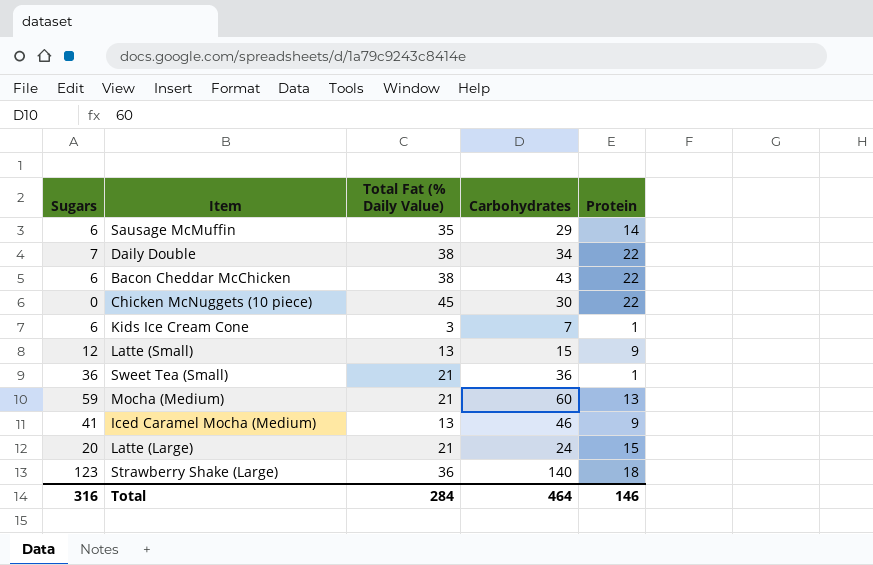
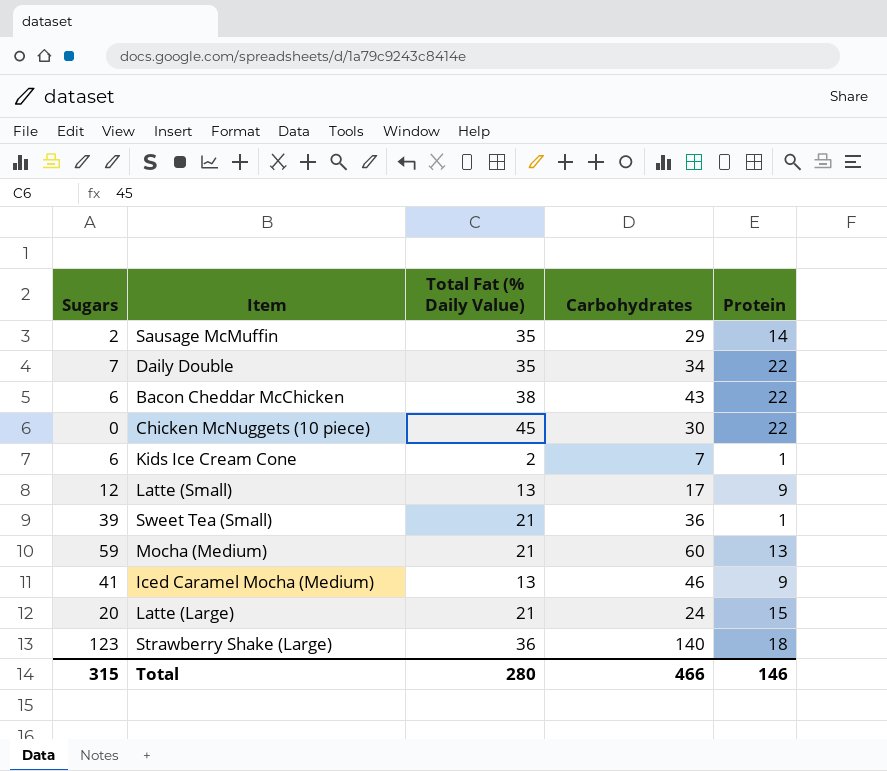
Sausage McMuffin | Sugars: 6 -> 2
Daily Double | Total Fat (% Daily Value): 38 -> 35
Kids Ice Cream Cone | Total Fat (% Daily Value): 3 -> 2
Latte (Small) | Carbohydrates: 15 -> 17
Sweet Tea (Small) | Sugars: 36 -> 39
Total | Sugars: 316 -> 315
Total | Total Fat (% Daily Value): 284 -> 280
Total | Carbohydrates: 464 -> 466

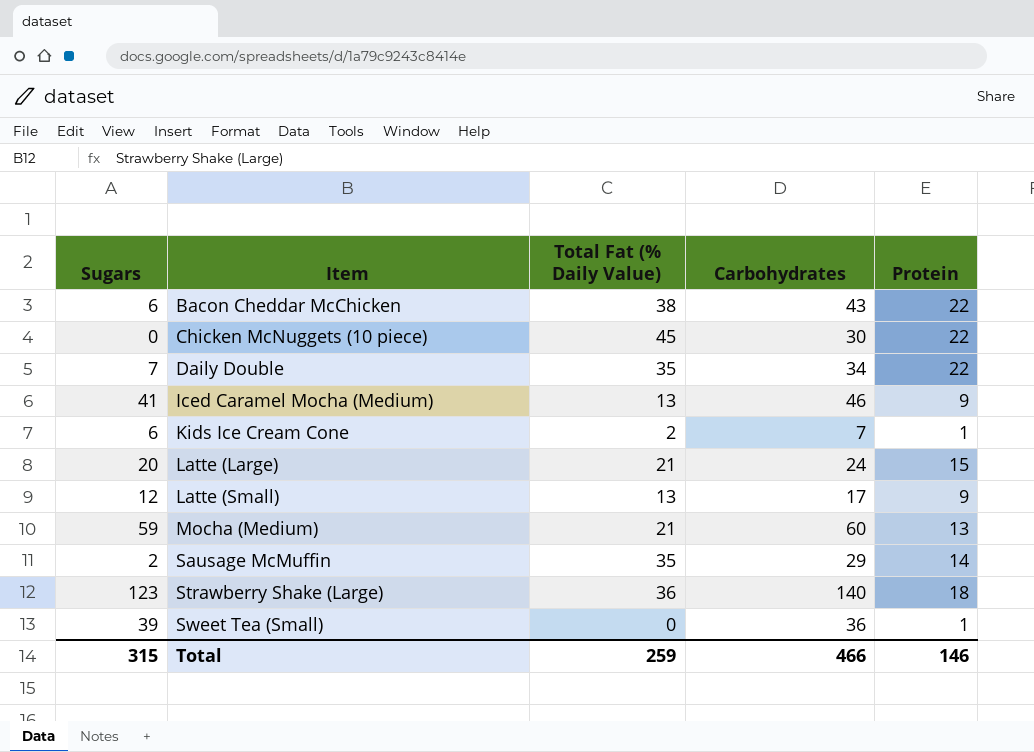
row order: none -> Item ascending
Sweet Tea (Small) | Total Fat (% Daily Value): 21 -> 0
Total | Total Fat (% Daily Value): 280 -> 259

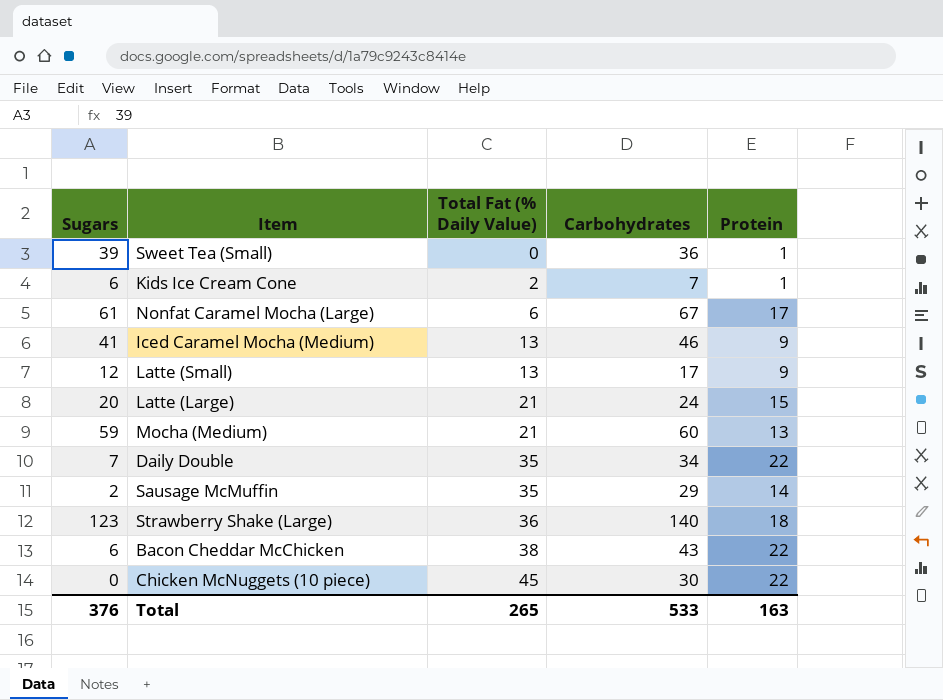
row order: Item ascending -> Total Fat (% Daily Value) ascending
row Nonfat Caramel Mocha (Large): none -> 61 | 6 | 67 | 17
Total | Sugars: 315 -> 376
Total | Total Fat (% Daily Value): 259 -> 265
Total | Carbohydrates: 466 -> 533
Total | Protein: 146 -> 163

